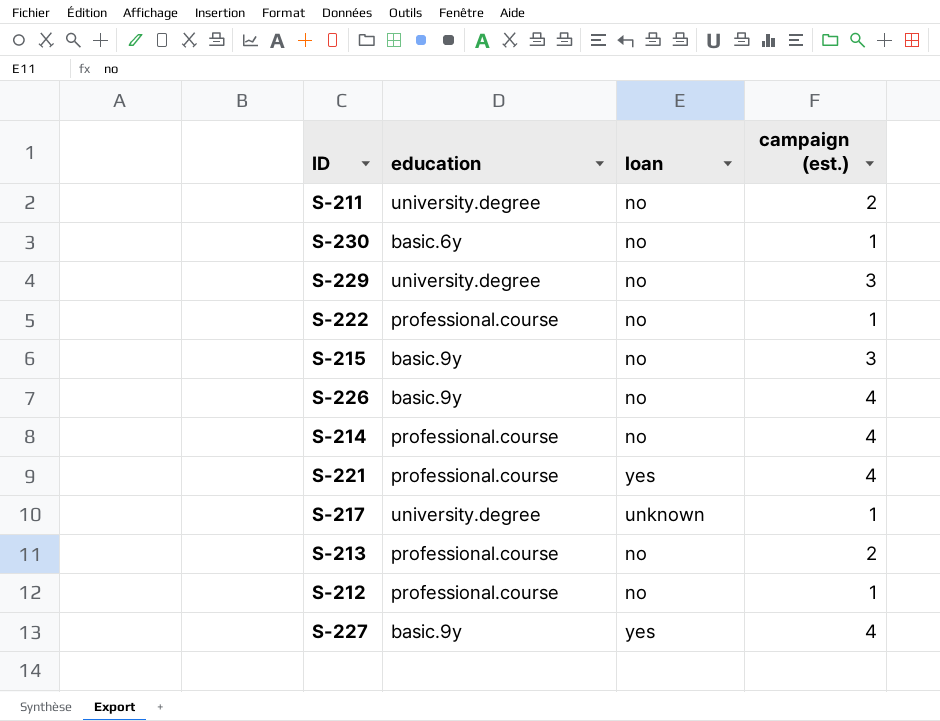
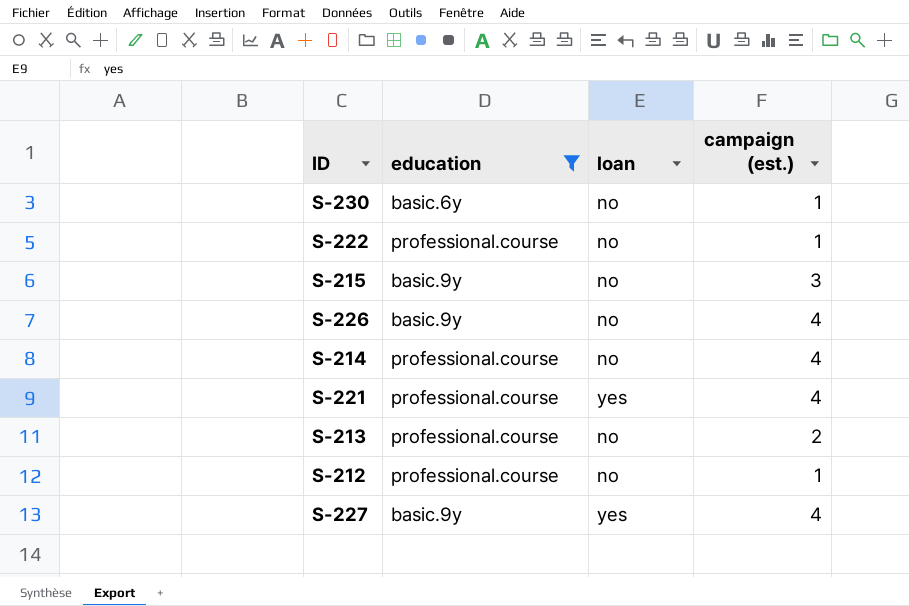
filter: none -> education != university.degree

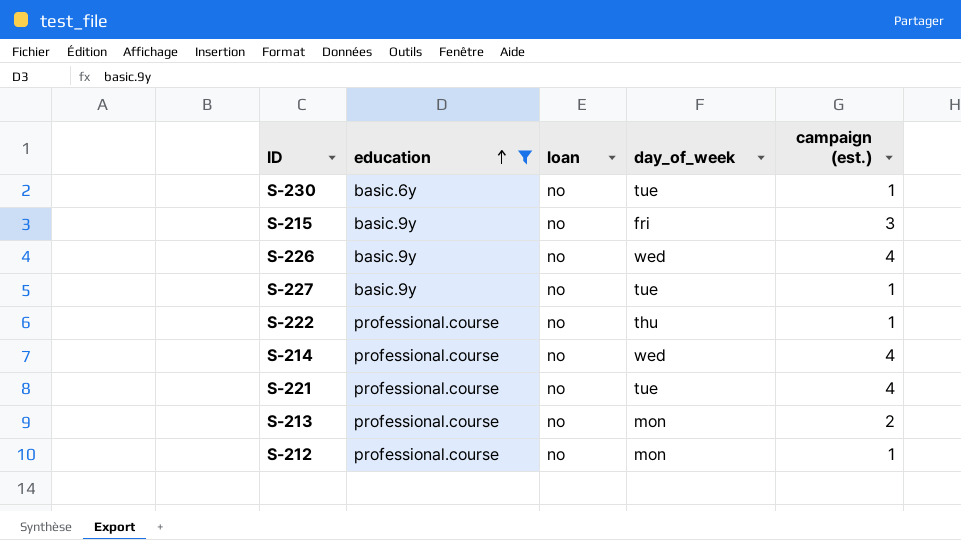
row order: none -> education ascending
column day_of_week | position: none -> 4
S-227 | loan: yes -> no
S-227 | campaign (est.): 4 -> 1
S-221 | loan: yes -> no

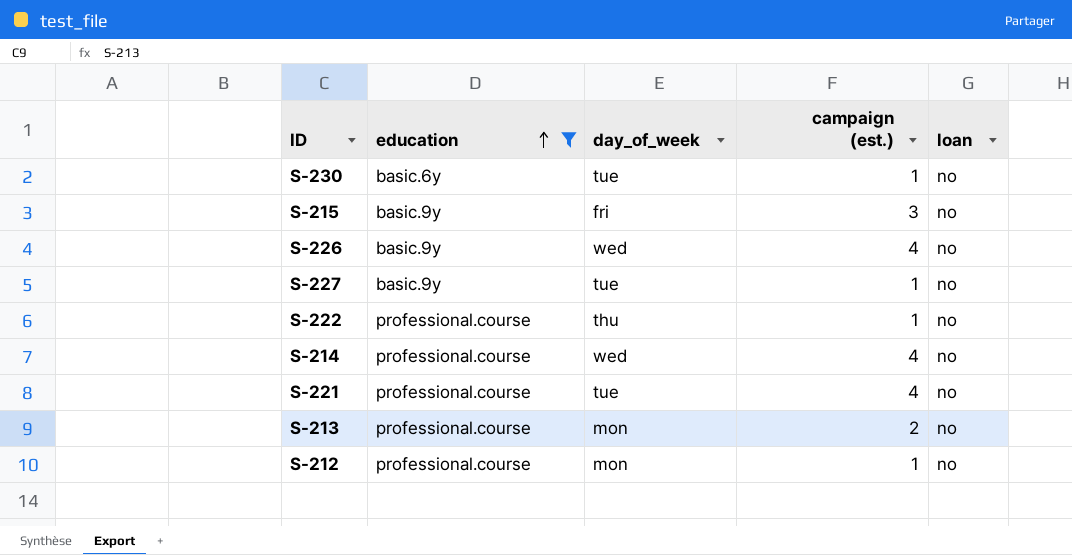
column loan | position: 3 -> 5

